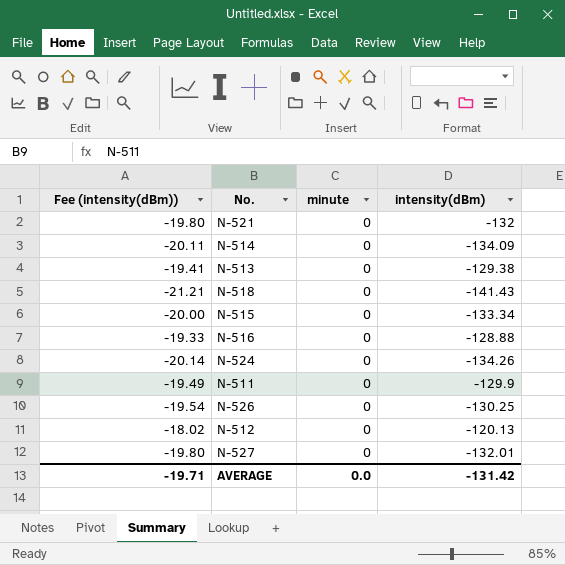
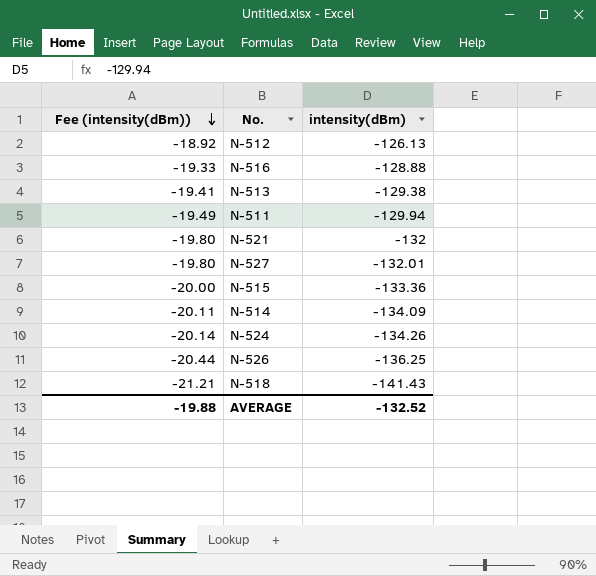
row order: none -> Fee (intensity(dBm)) descending
column minute | position: 3 -> none
N-512 | Fee (intensity(dBm)): -18.02 -> -18.92
N-512 | intensity(dBm): -120.13 -> -126.13
N-511 | intensity(dBm): -129.9 -> -129.94
N-515 | intensity(dBm): -133.34 -> -133.36
N-526 | Fee (intensity(dBm)): -19.54 -> -20.44
N-526 | intensity(dBm): -130.25 -> -136.25
AVERAGE | Fee (intensity(dBm)): -19.71 -> -19.88
AVERAGE | intensity(dBm): -131.42 -> -132.52

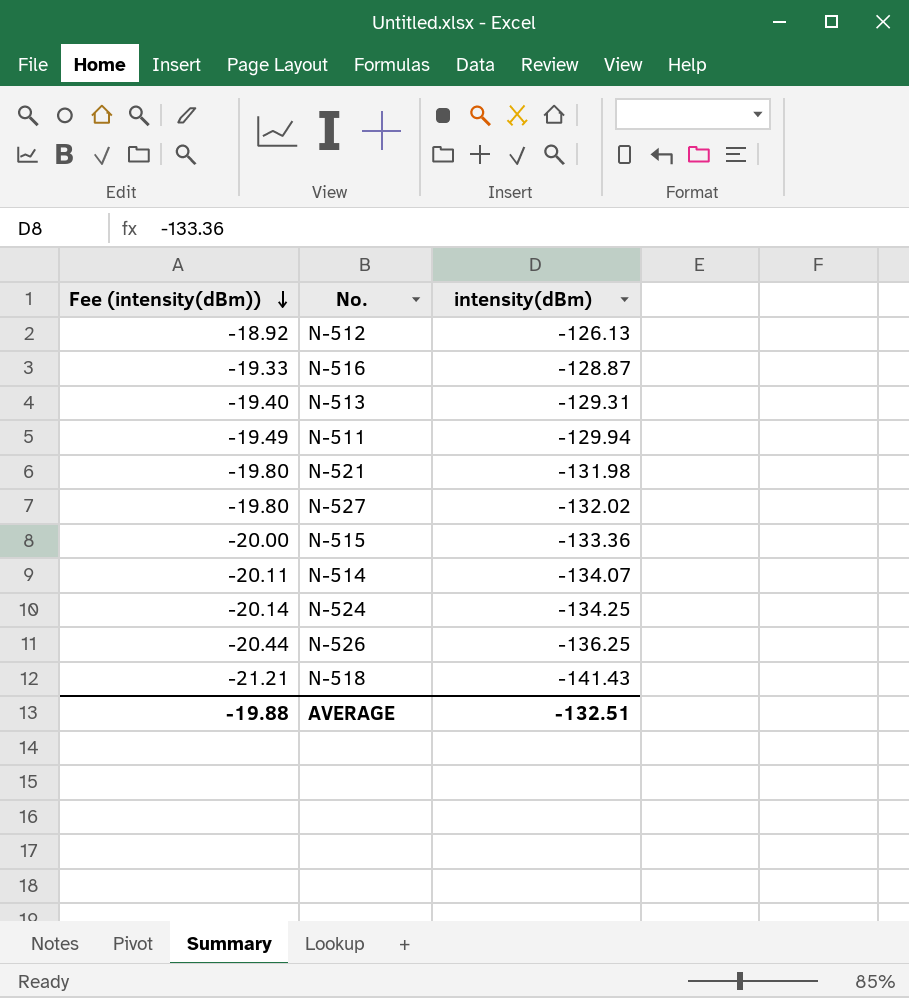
N-516 | intensity(dBm): -128.88 -> -128.87
N-513 | Fee (intensity(dBm)): -19.41 -> -19.40
N-513 | intensity(dBm): -129.38 -> -129.31
N-521 | intensity(dBm): -132 -> -131.98
N-527 | intensity(dBm): -132.01 -> -132.02
N-514 | intensity(dBm): -134.09 -> -134.07
N-524 | intensity(dBm): -134.26 -> -134.25
AVERAGE | intensity(dBm): -132.52 -> -132.51

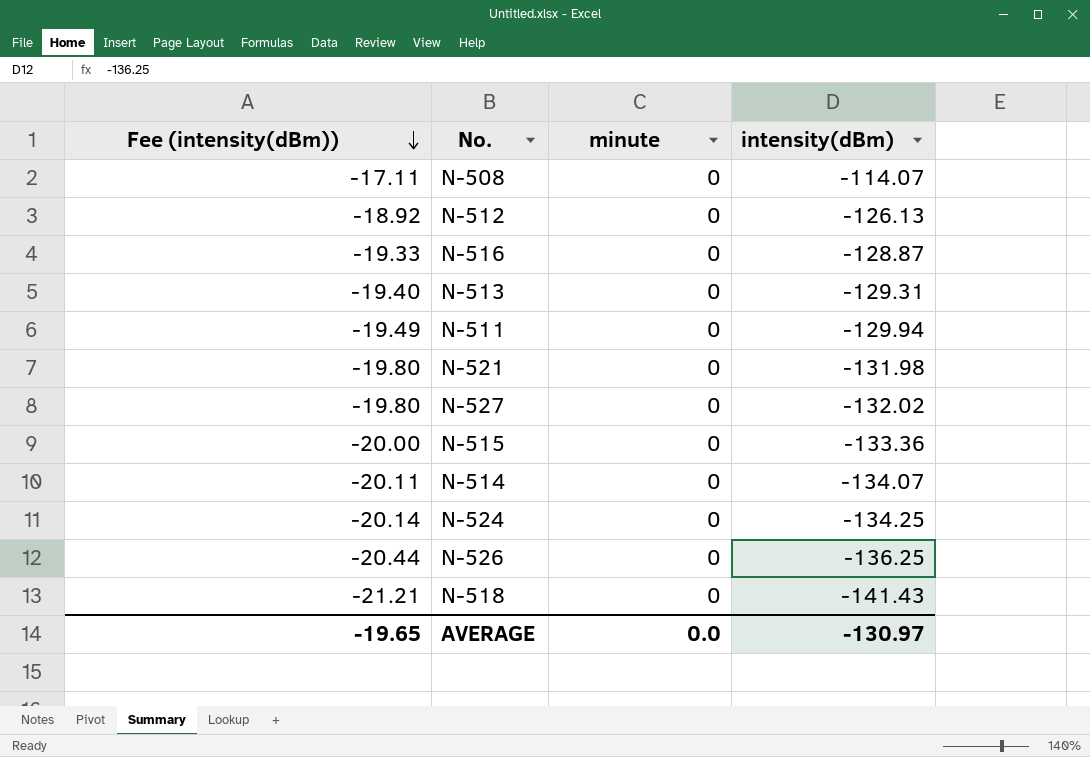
column minute | position: none -> 3
row N-508: none -> -17.11 | 0 | -114.07
AVERAGE | Fee (intensity(dBm)): -19.88 -> -19.65
AVERAGE | intensity(dBm): -132.51 -> -130.97

